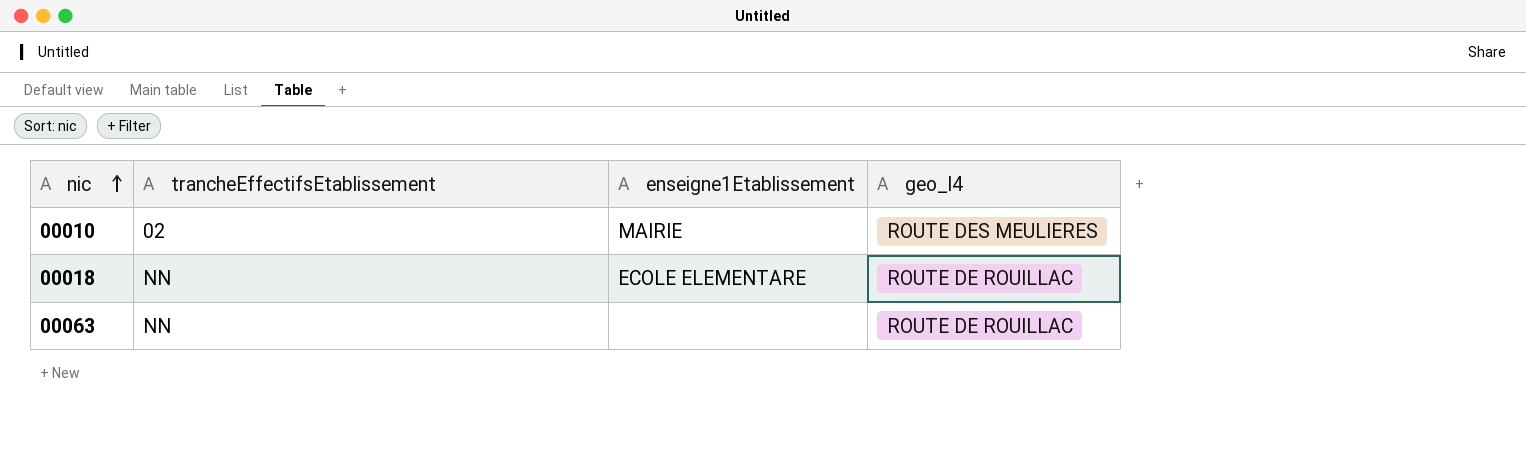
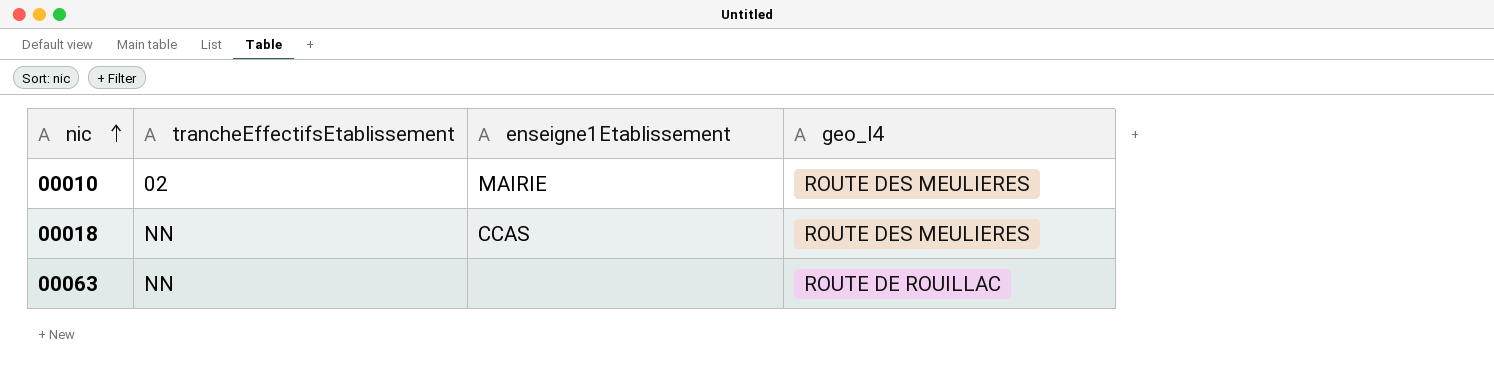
00018 | enseigne1Etablissement: ECOLE ELEMENTARE -> CCAS
00018 | geo_l4: ROUTE DE ROUILLAC -> ROUTE DES MEULIERES

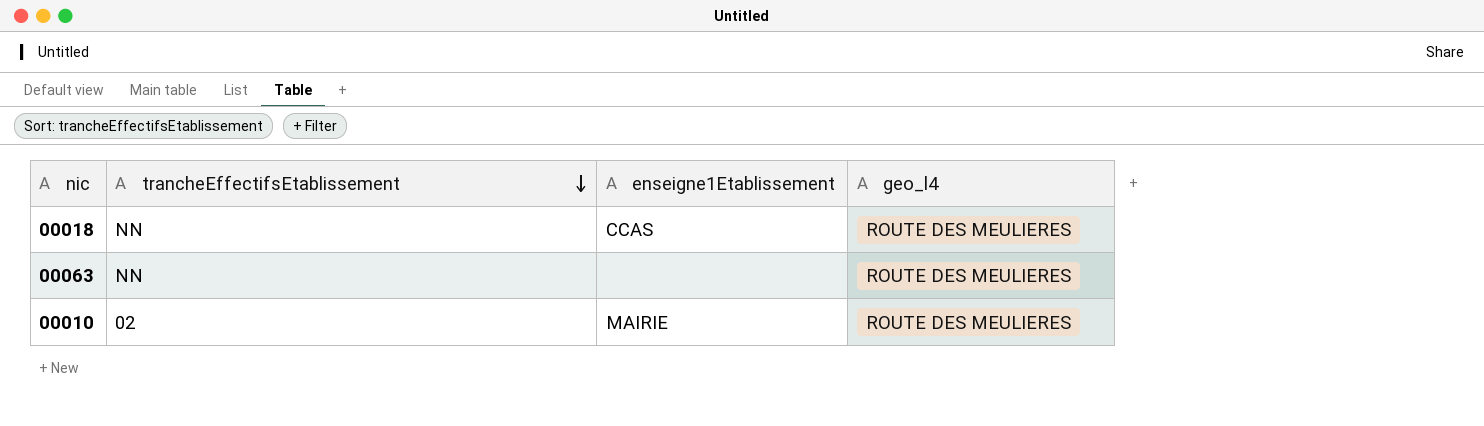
row order: nic ascending -> trancheEffectifsEtablissement descending
00063 | geo_l4: ROUTE DE ROUILLAC -> ROUTE DES MEULIERES

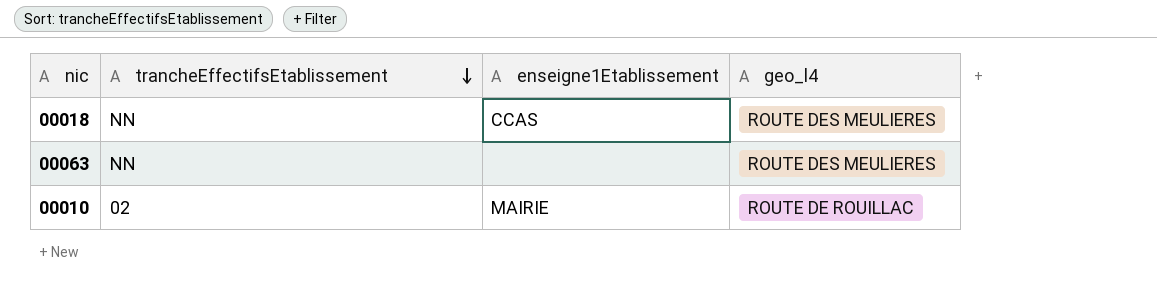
00010 | geo_l4: ROUTE DES MEULIERES -> ROUTE DE ROUILLAC

